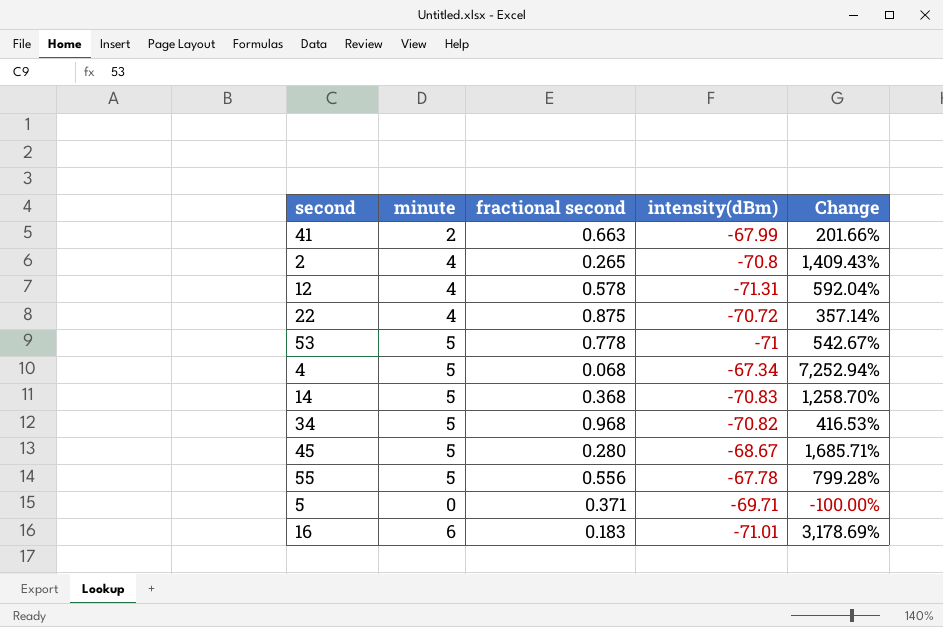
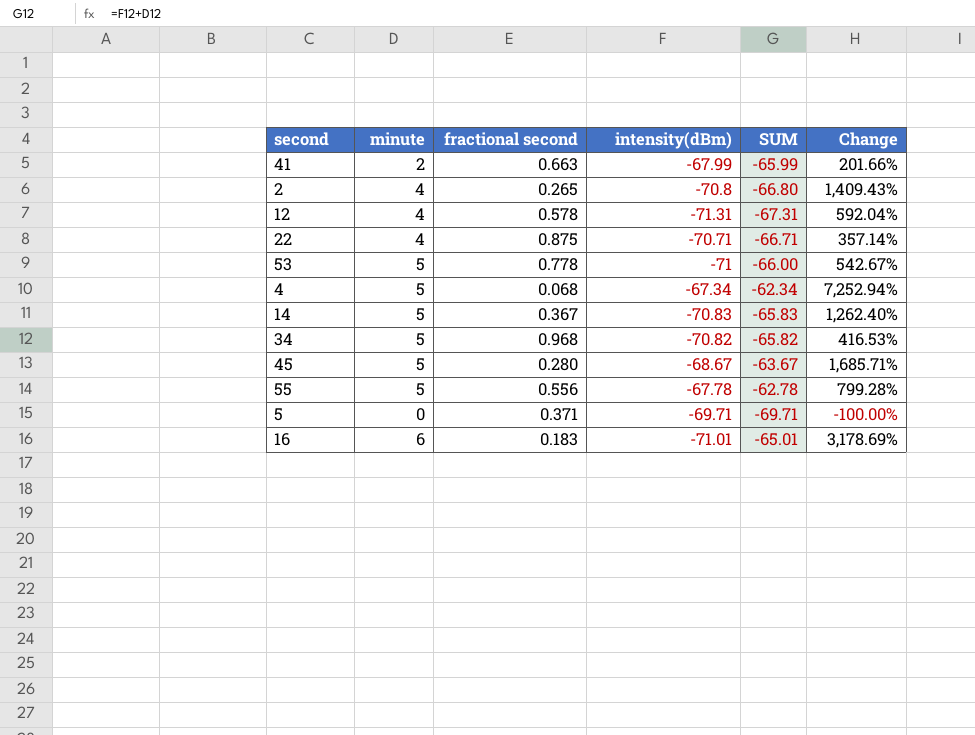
column SUM | formula: none -> [minute] + [intensity(dBm)]
22 | intensity(dBm): -70.72 -> -70.71
14 | fractional second: 0.368 -> 0.367
14 | Change: 1,258.70% -> 1,262.40%

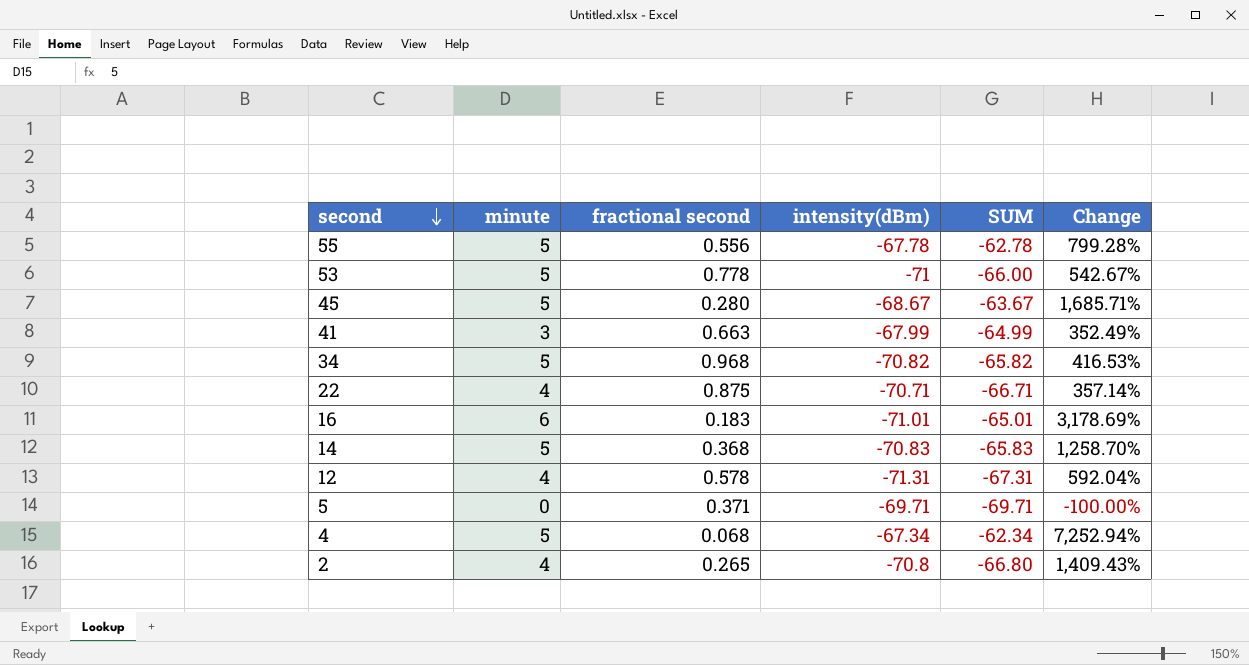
row order: none -> second descending
41 | minute: 2 -> 3
41 | SUM: -65.99 -> -64.99
41 | Change: 201.66% -> 352.49%
14 | fractional second: 0.367 -> 0.368
14 | Change: 1,262.40% -> 1,258.70%

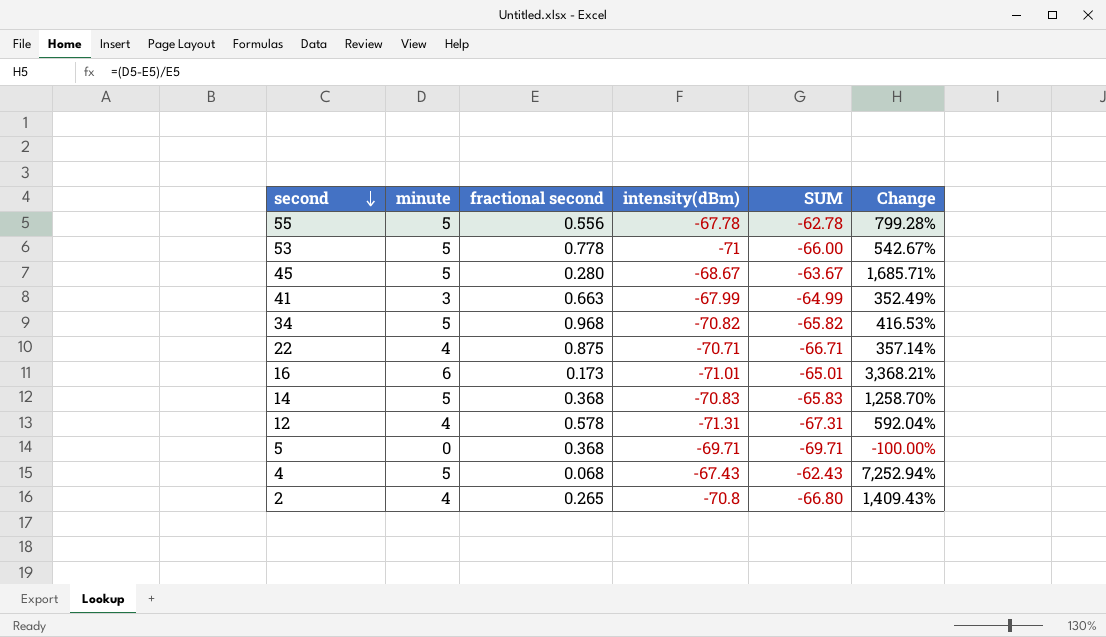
16 | fractional second: 0.183 -> 0.173
16 | Change: 3,178.69% -> 3,368.21%
5 | fractional second: 0.371 -> 0.368
4 | intensity(dBm): -67.34 -> -67.43
4 | SUM: -62.34 -> -62.43

